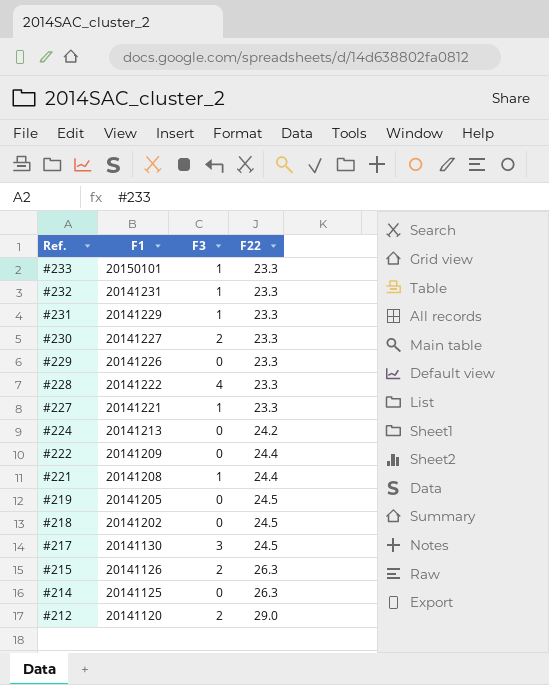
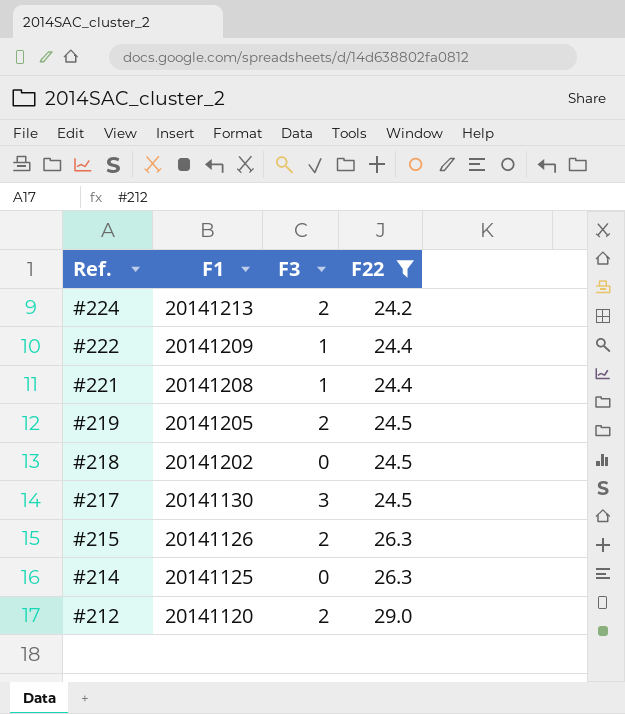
filter: none -> F22 != 23.3
#224 | F3: 0 -> 2
#222 | F3: 0 -> 1
#219 | F3: 0 -> 2

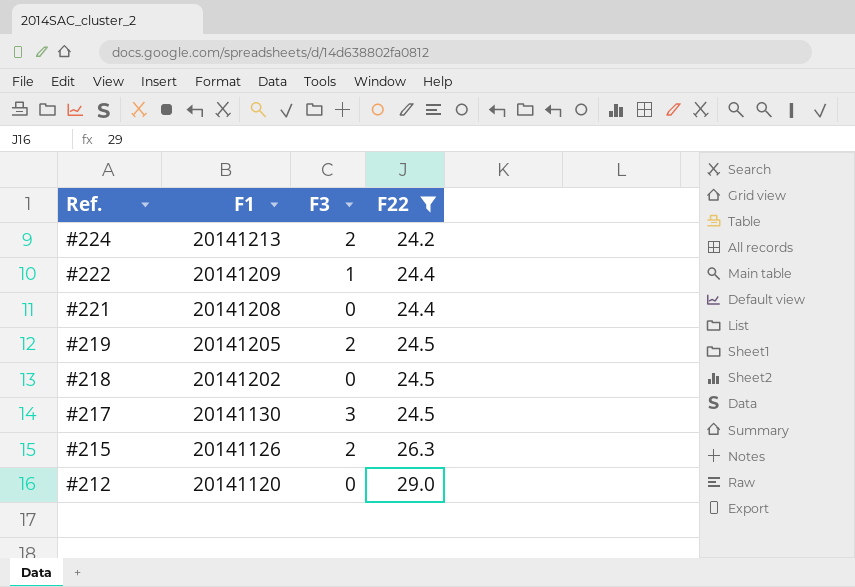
row #214: 20141125 | 0 | 26.3 -> none
#221 | F3: 1 -> 0
#212 | F3: 2 -> 0

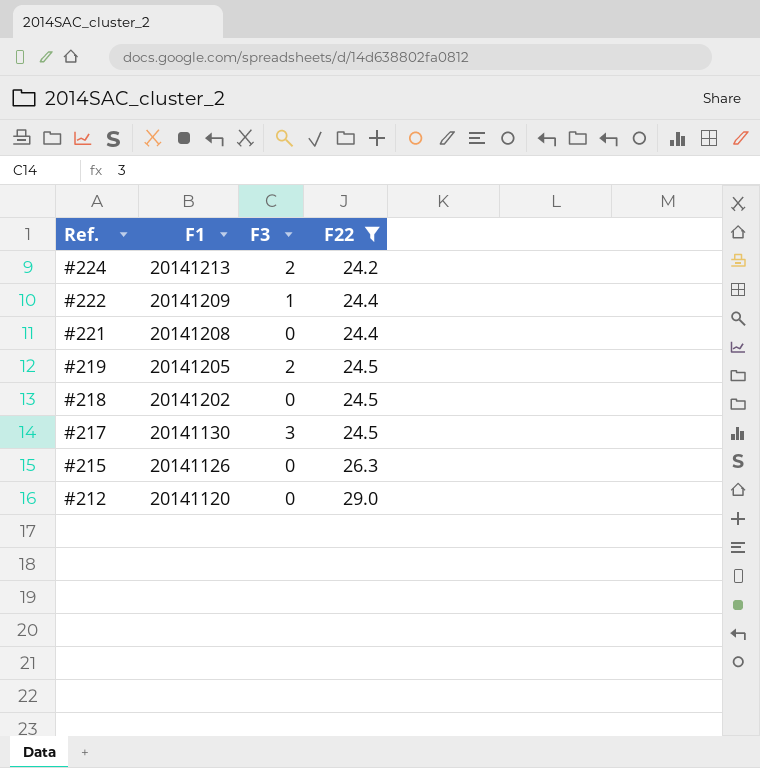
#215 | F3: 2 -> 0

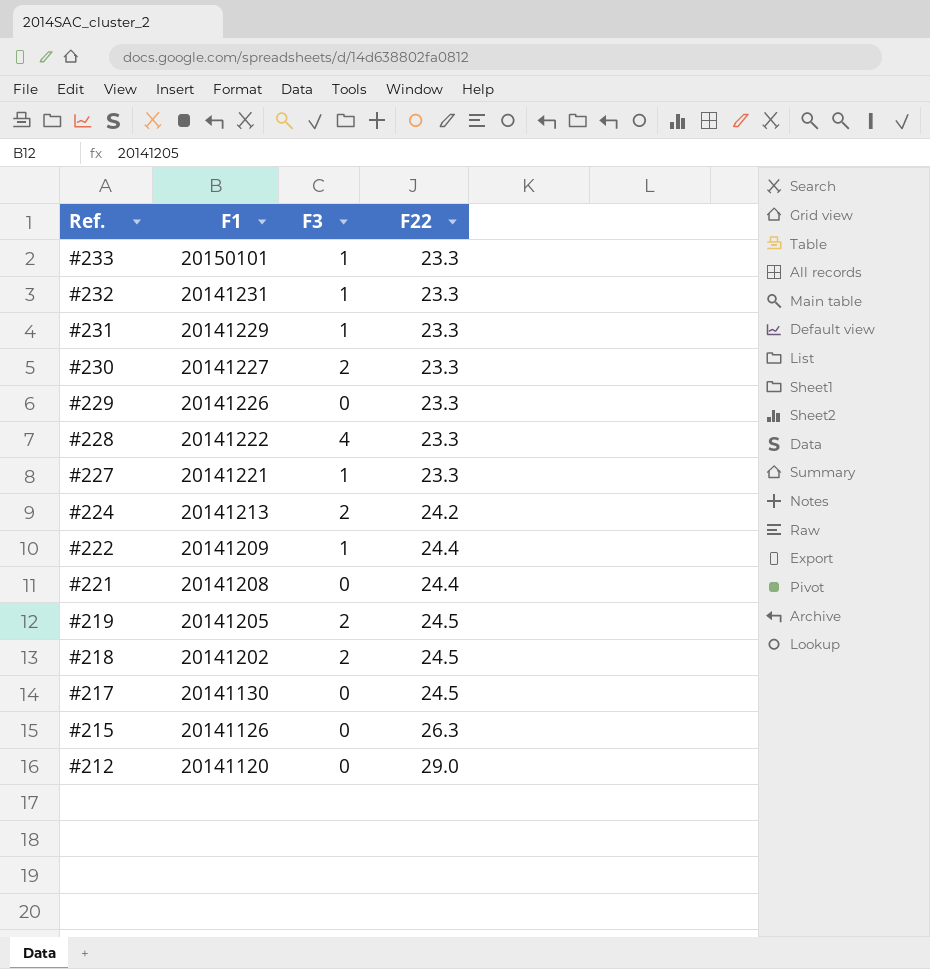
filter: F22 != 23.3 -> none
#218 | F3: 0 -> 2
#217 | F3: 3 -> 0

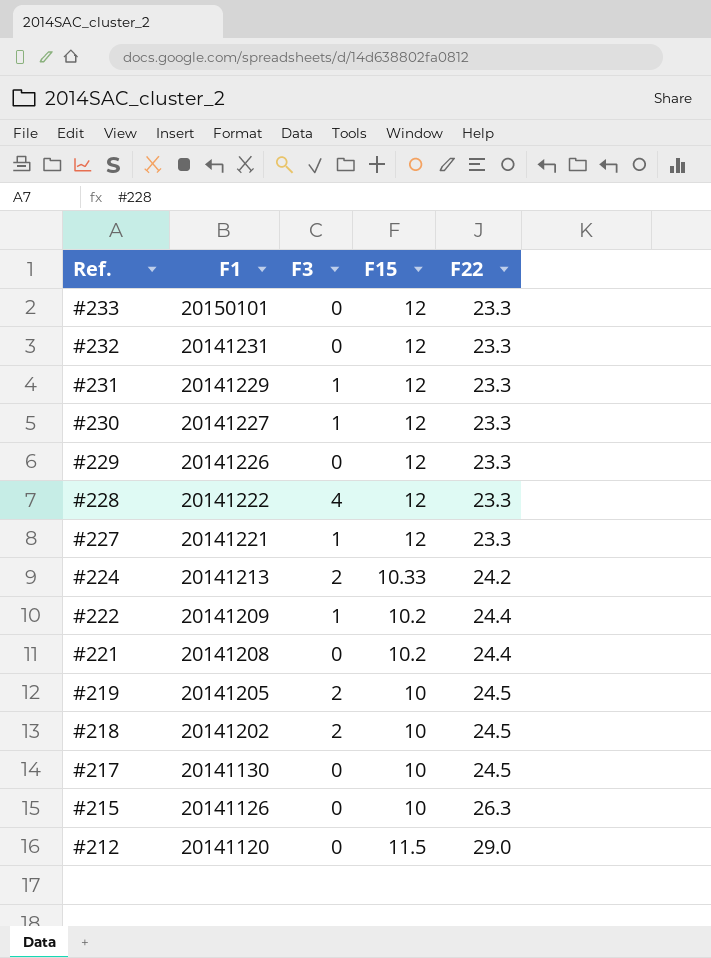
column F15 | position: none -> 4
#233 | F3: 1 -> 0
#232 | F3: 1 -> 0
#230 | F3: 2 -> 1

